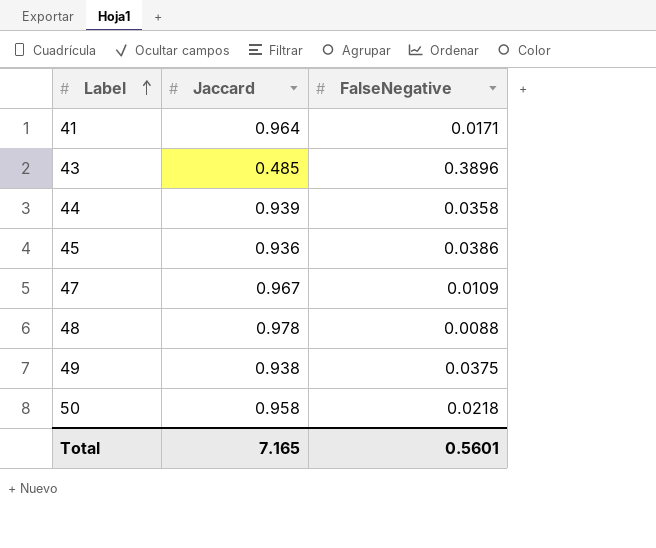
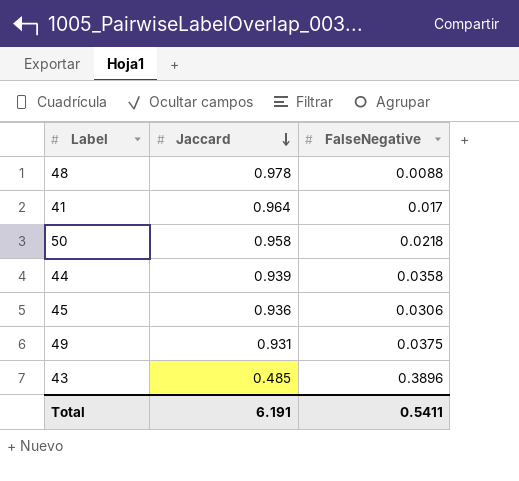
row order: Label ascending -> Jaccard descending
row 47: 0.967 | 0.0109 -> none
41 | FalseNegative: 0.0171 -> 0.017
45 | FalseNegative: 0.0386 -> 0.0306
49 | Jaccard: 0.938 -> 0.931
Total | Jaccard: 7.165 -> 6.191
Total | FalseNegative: 0.5601 -> 0.5411

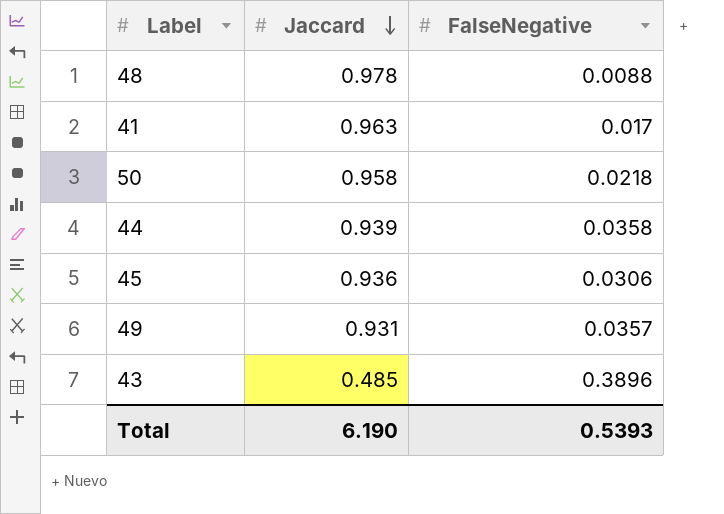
41 | Jaccard: 0.964 -> 0.963
49 | FalseNegative: 0.0375 -> 0.0357
Total | Jaccard: 6.191 -> 6.190
Total | FalseNegative: 0.5411 -> 0.5393

